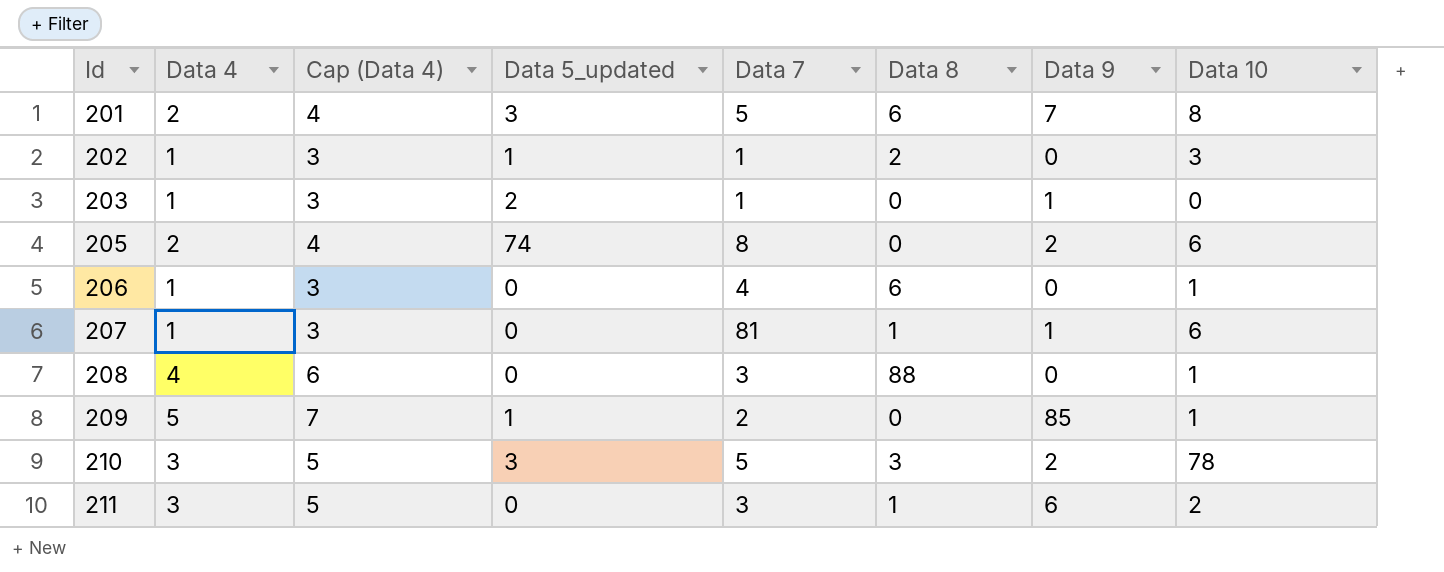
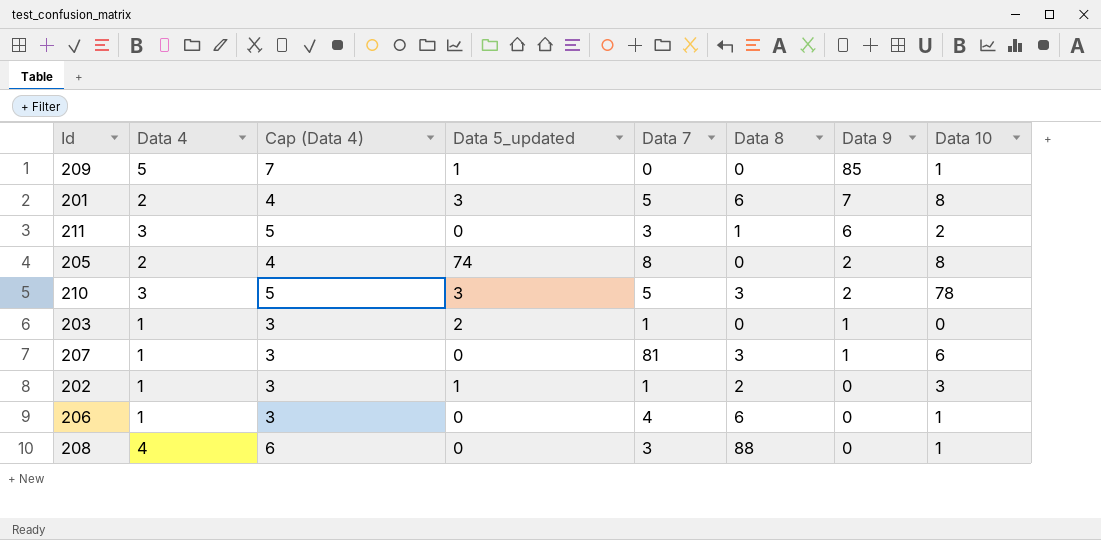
row order: Id ascending -> Data 9 descending
209 | Data 7: 2 -> 0
205 | Data 10: 6 -> 8
207 | Data 8: 1 -> 3

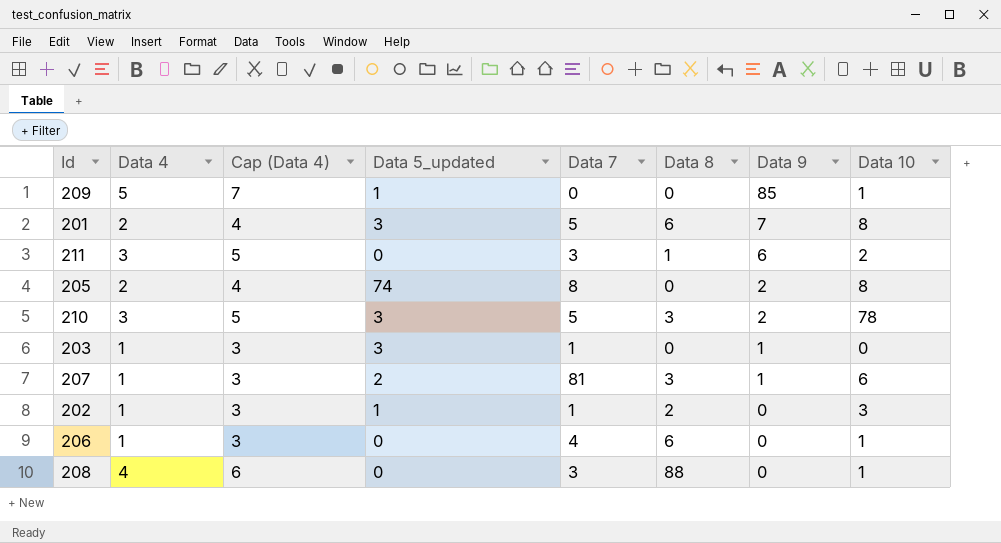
203 | Data 5_updated: 2 -> 3
207 | Data 5_updated: 0 -> 2

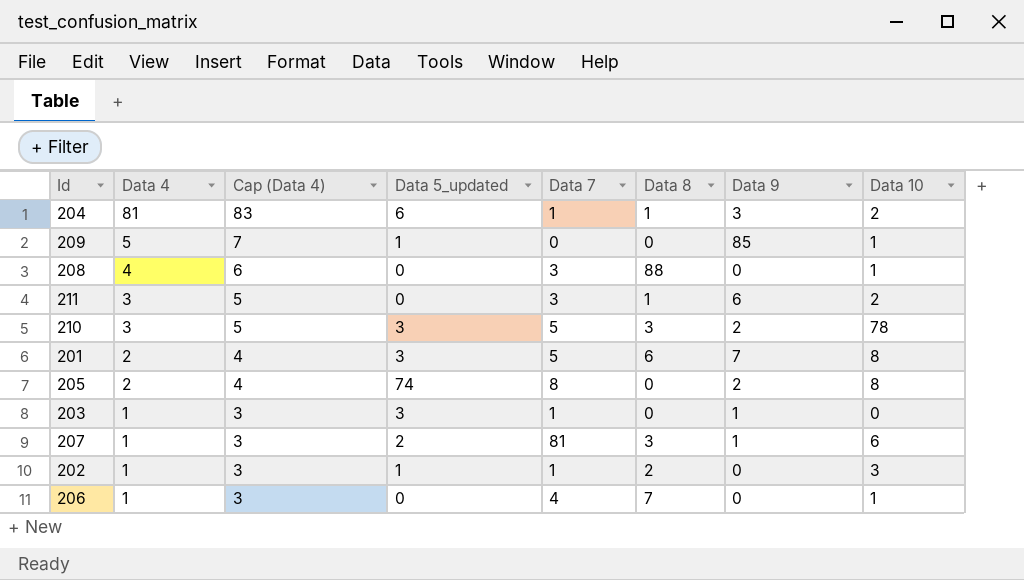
row order: Data 9 descending -> Data 4 descending
row 204: none -> 81 | 83 | 6 | 1 | 1 | 3 | 2
206 | Data 8: 6 -> 7

